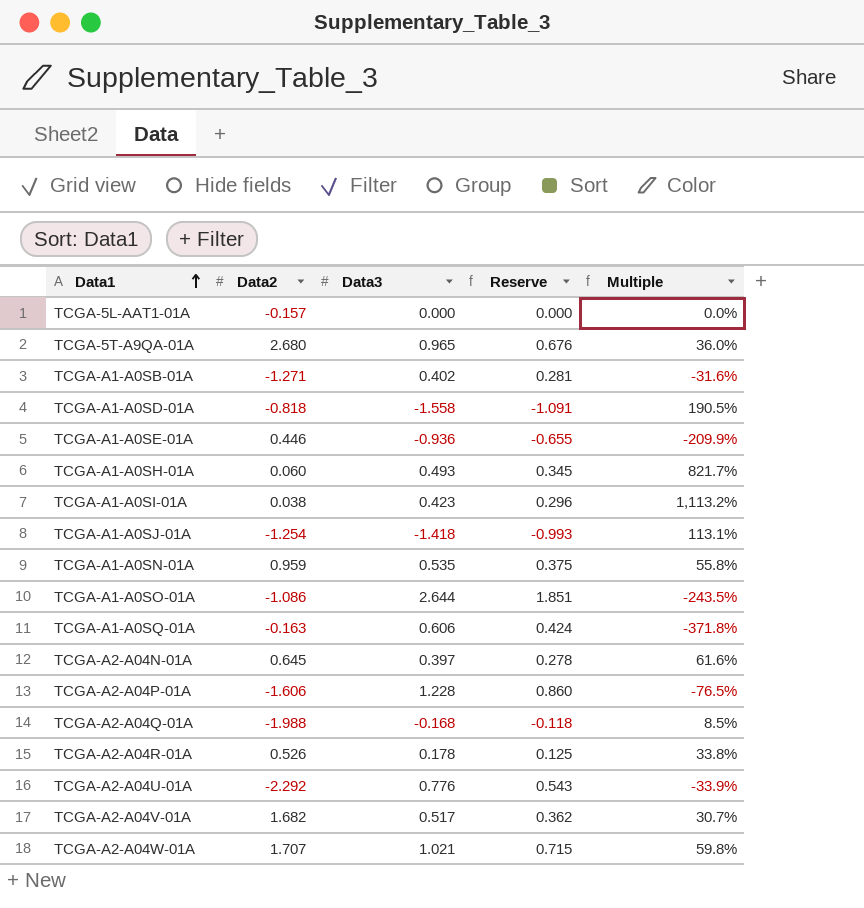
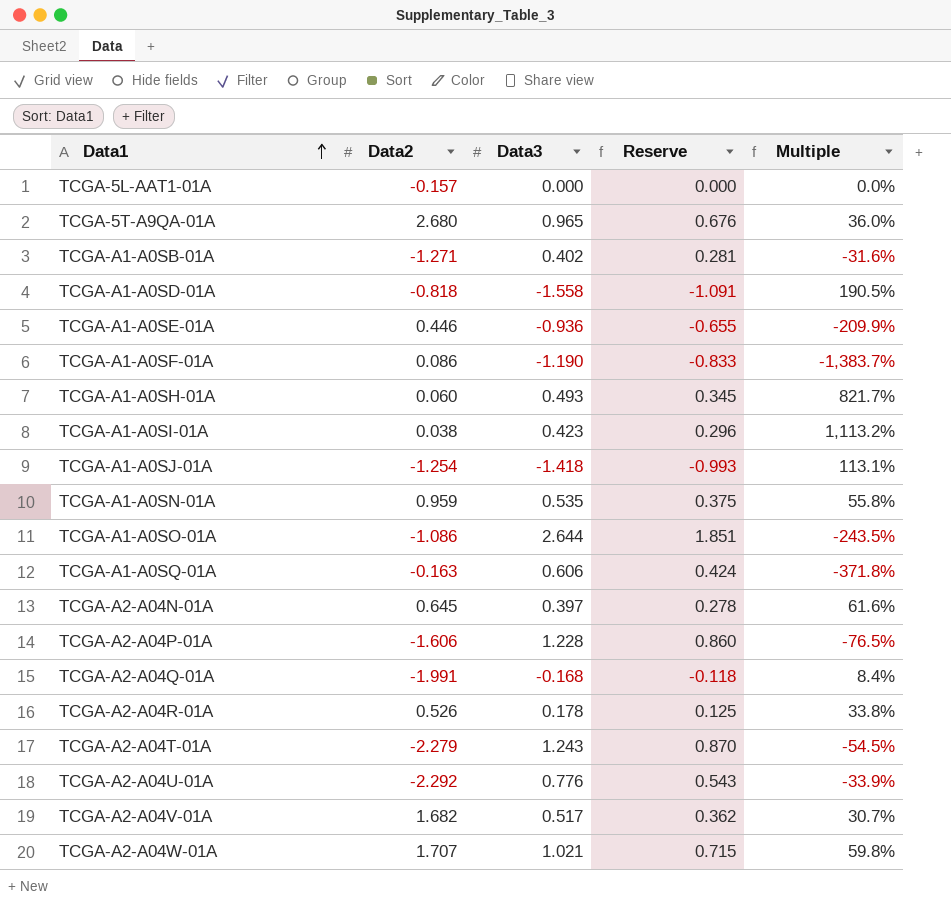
row TCGA-A1-A0SF-01A: none -> 0.086 | -1.190 | -0.833 | -1,383.7%
TCGA-A2-A04Q-01A | Data2: -1.988 -> -1.991
TCGA-A2-A04Q-01A | Multiple: 8.5% -> 8.4%
row TCGA-A2-A04T-01A: none -> -2.279 | 1.243 | 0.870 | -54.5%

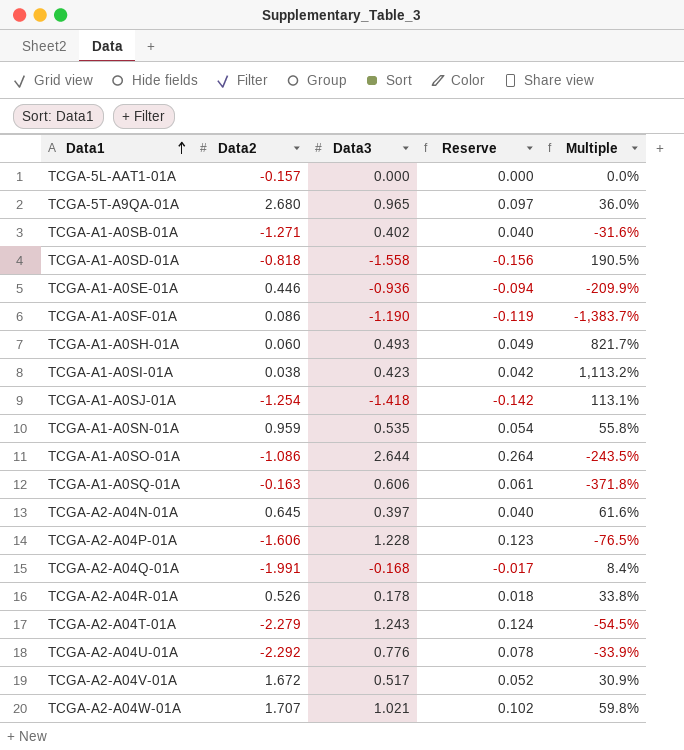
column Reserve | formula: [Data3] * 0.7 -> [Data3] * 0.1
TCGA-A2-A04V-01A | Data2: 1.682 -> 1.672
TCGA-A2-A04V-01A | Multiple: 30.7% -> 30.9%

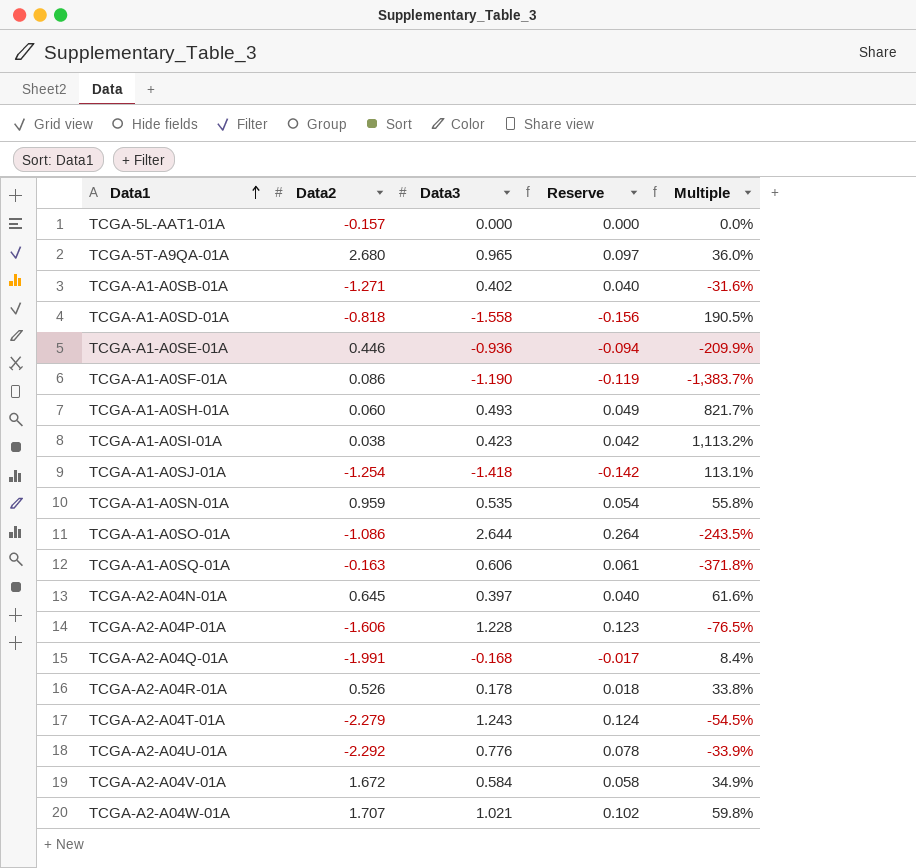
TCGA-A2-A04V-01A | Data3: 0.517 -> 0.584
TCGA-A2-A04V-01A | Reserve: 0.052 -> 0.058
TCGA-A2-A04V-01A | Multiple: 30.9% -> 34.9%

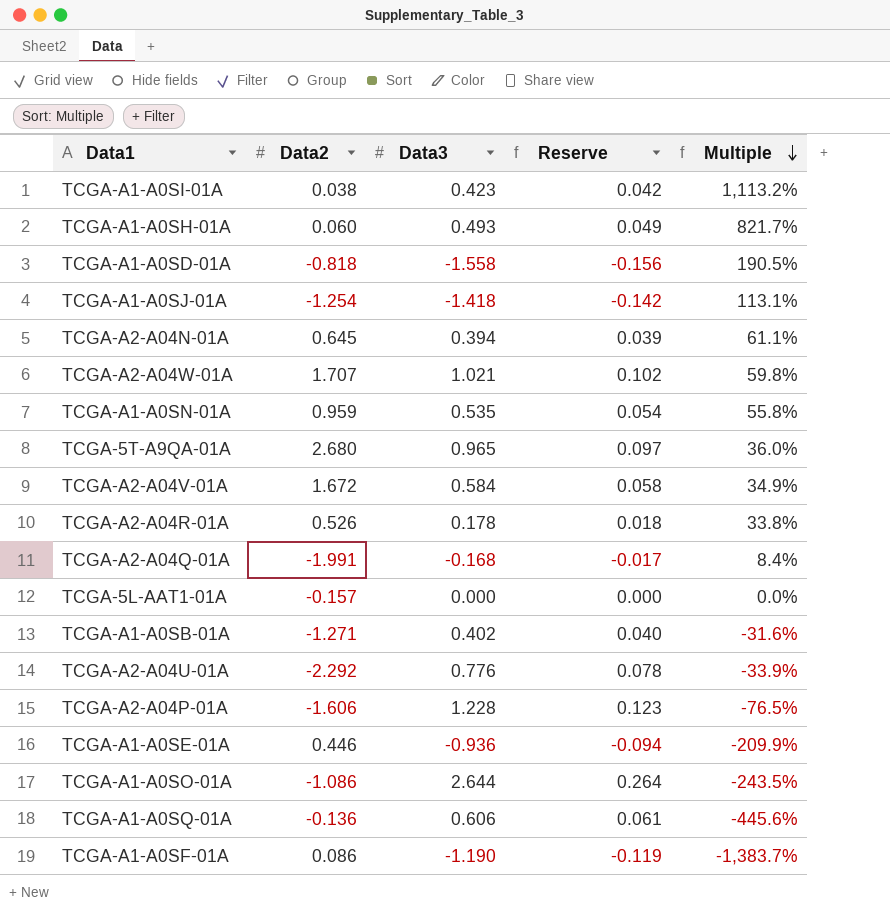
row order: Data1 ascending -> Multiple descending
row TCGA-A2-A04T-01A: -2.279 | 1.243 | 0.124 | -54.5% -> none
TCGA-A2-A04N-01A | Data3: 0.397 -> 0.394
TCGA-A2-A04N-01A | Reserve: 0.040 -> 0.039
TCGA-A2-A04N-01A | Multiple: 61.6% -> 61.1%
TCGA-A1-A0SQ-01A | Data2: -0.163 -> -0.136
TCGA-A1-A0SQ-01A | Multiple: -371.8% -> -445.6%

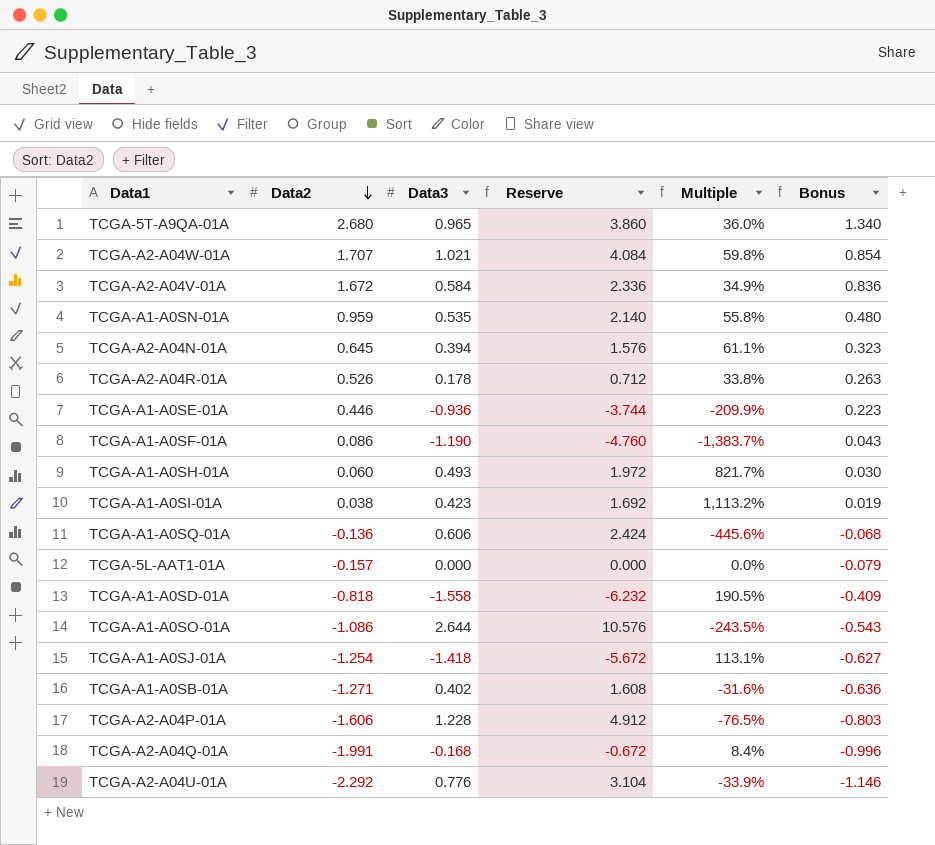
row order: Multiple descending -> Data2 descending
column Reserve | formula: [Data3] * 0.1 -> [Data3] * 4
column Bonus | formula: none -> [Data2] * 0.5

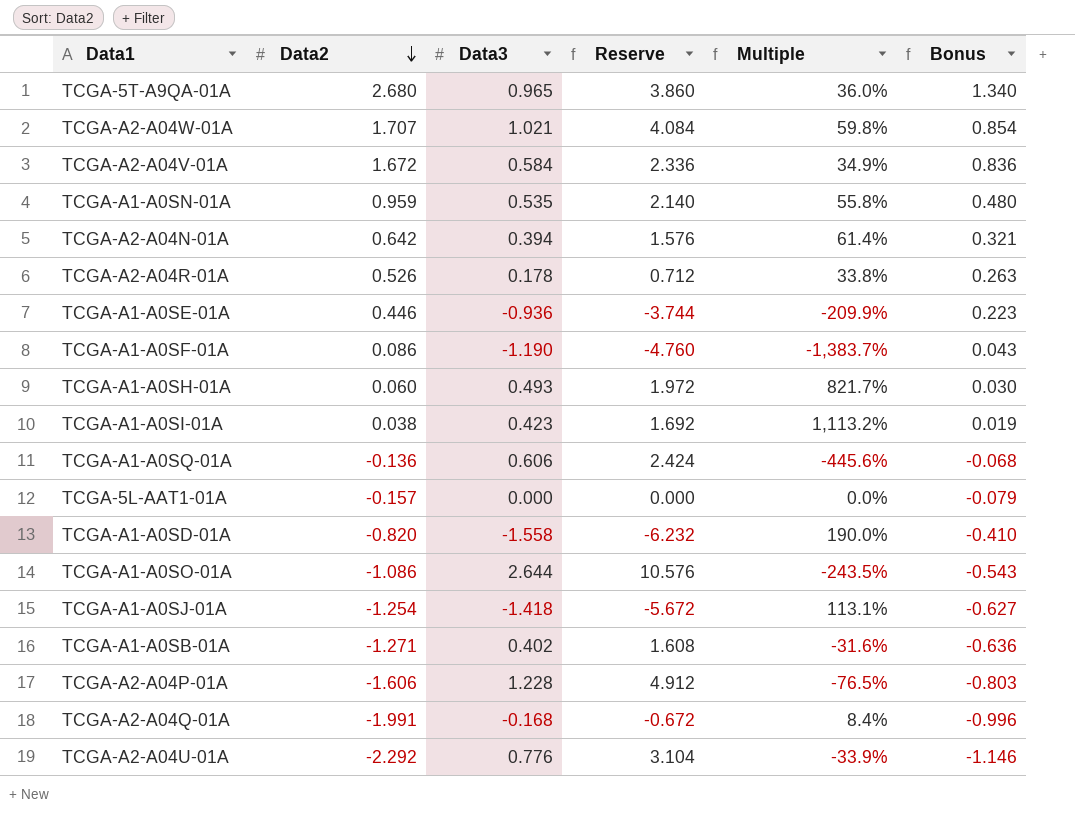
TCGA-A2-A04N-01A | Data2: 0.645 -> 0.642
TCGA-A2-A04N-01A | Multiple: 61.1% -> 61.4%
TCGA-A2-A04N-01A | Bonus: 0.323 -> 0.321
TCGA-A1-A0SD-01A | Data2: -0.818 -> -0.820
TCGA-A1-A0SD-01A | Multiple: 190.5% -> 190.0%
TCGA-A1-A0SD-01A | Bonus: -0.409 -> -0.410

